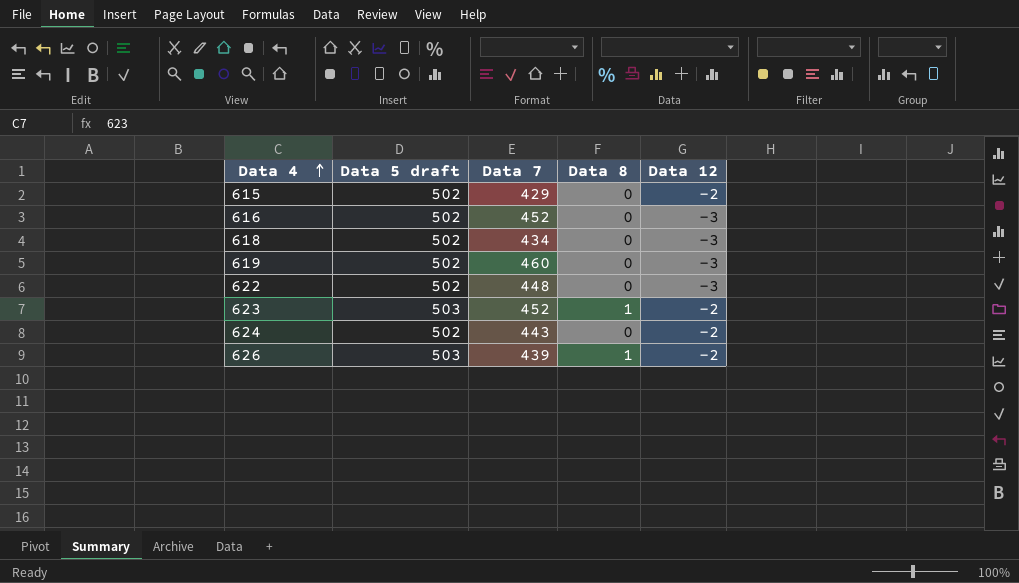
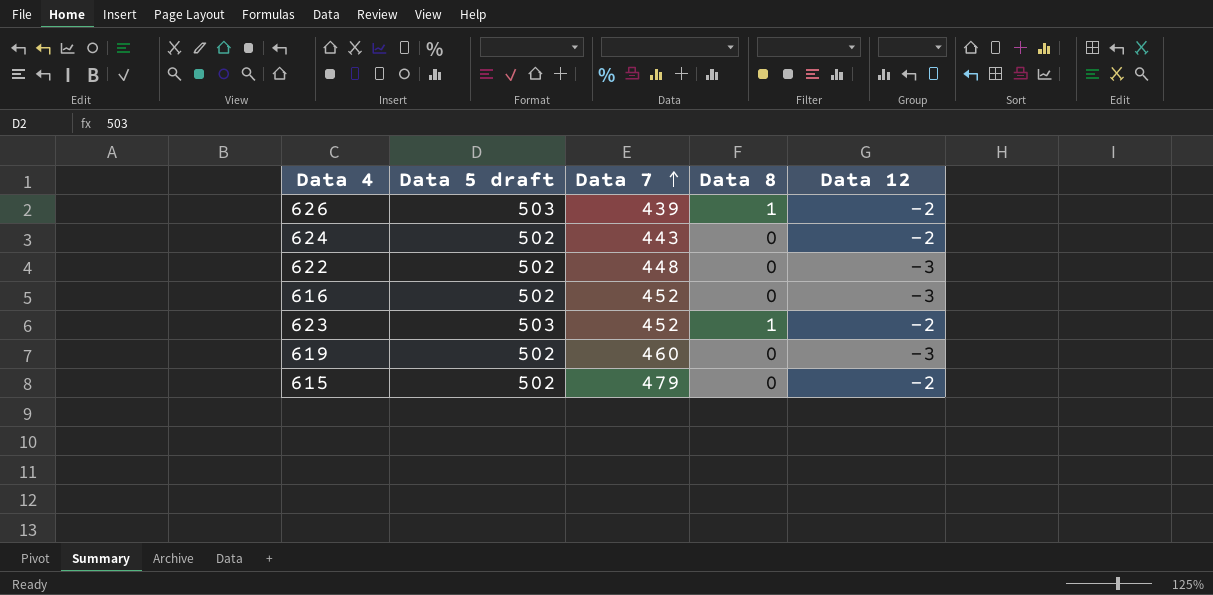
row order: Data 4 ascending -> Data 7 ascending
row 618: 502 | 434 | 0 | -3 -> none
615 | Data 7: 429 -> 479

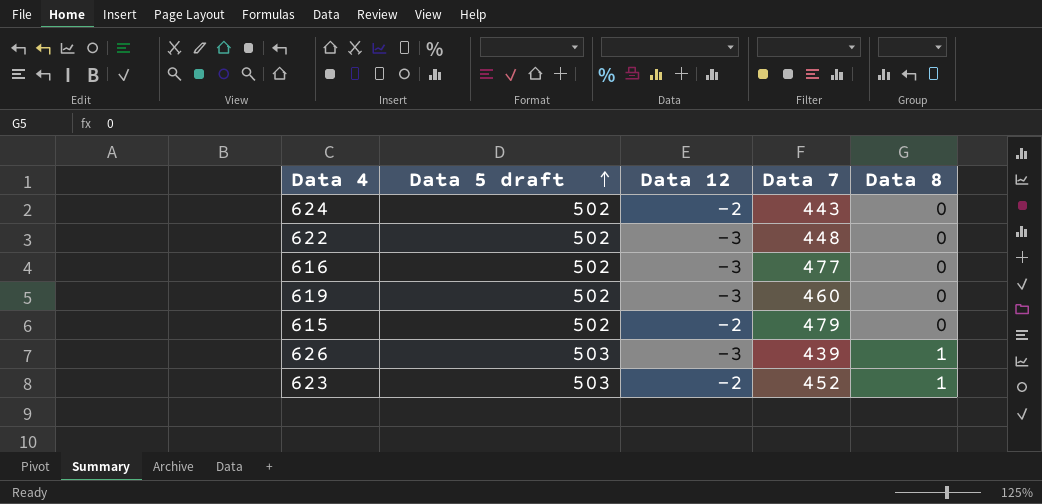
row order: Data 7 ascending -> Data 5 draft ascending
column Data 12 | position: 5 -> 3
616 | Data 7: 452 -> 477
626 | Data 12: -2 -> -3

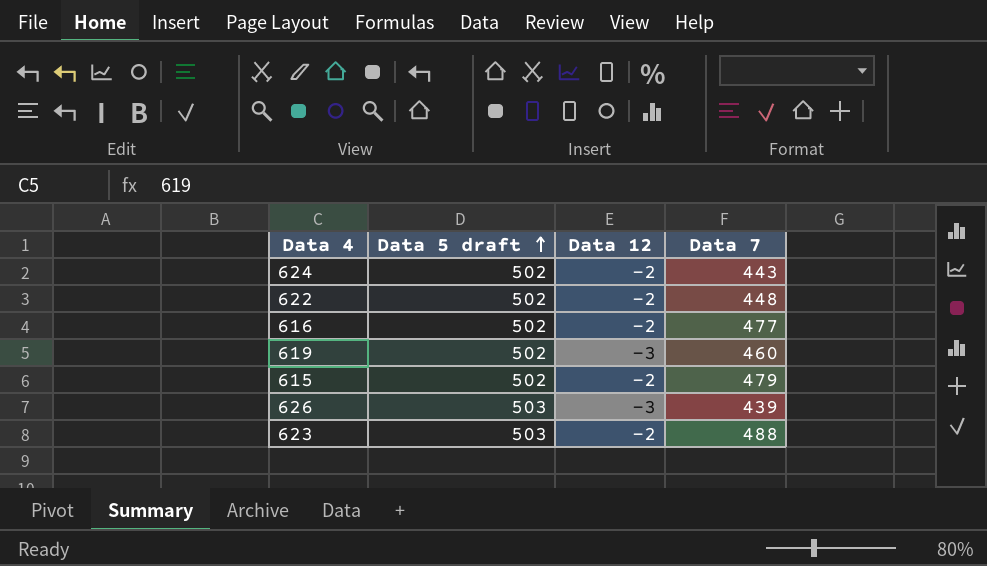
column Data 8 | position: 5 -> none
622 | Data 12: -3 -> -2
616 | Data 12: -3 -> -2
623 | Data 7: 452 -> 488

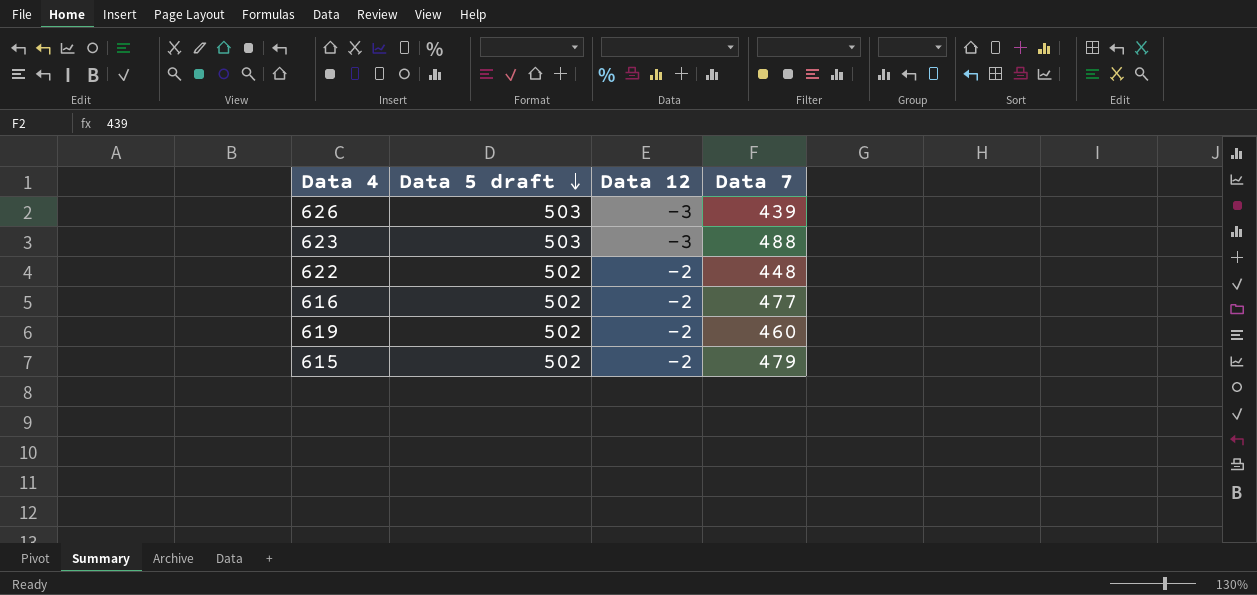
row order: Data 5 draft ascending -> Data 5 draft descending
row 624: 502 | -2 | 443 -> none
623 | Data 12: -2 -> -3
619 | Data 12: -3 -> -2

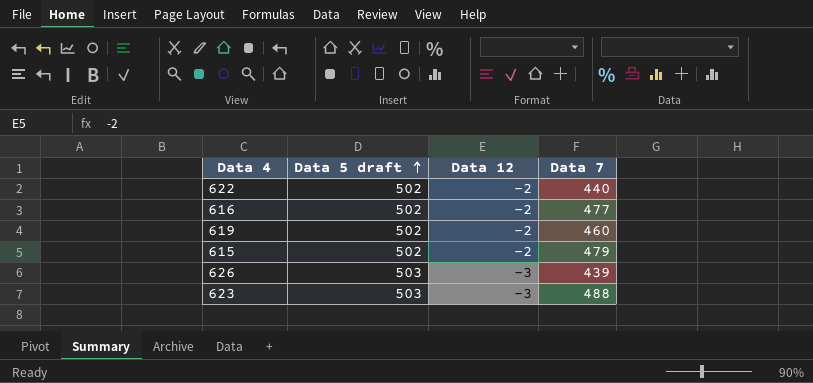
row order: Data 5 draft descending -> Data 5 draft ascending
622 | Data 7: 448 -> 440

